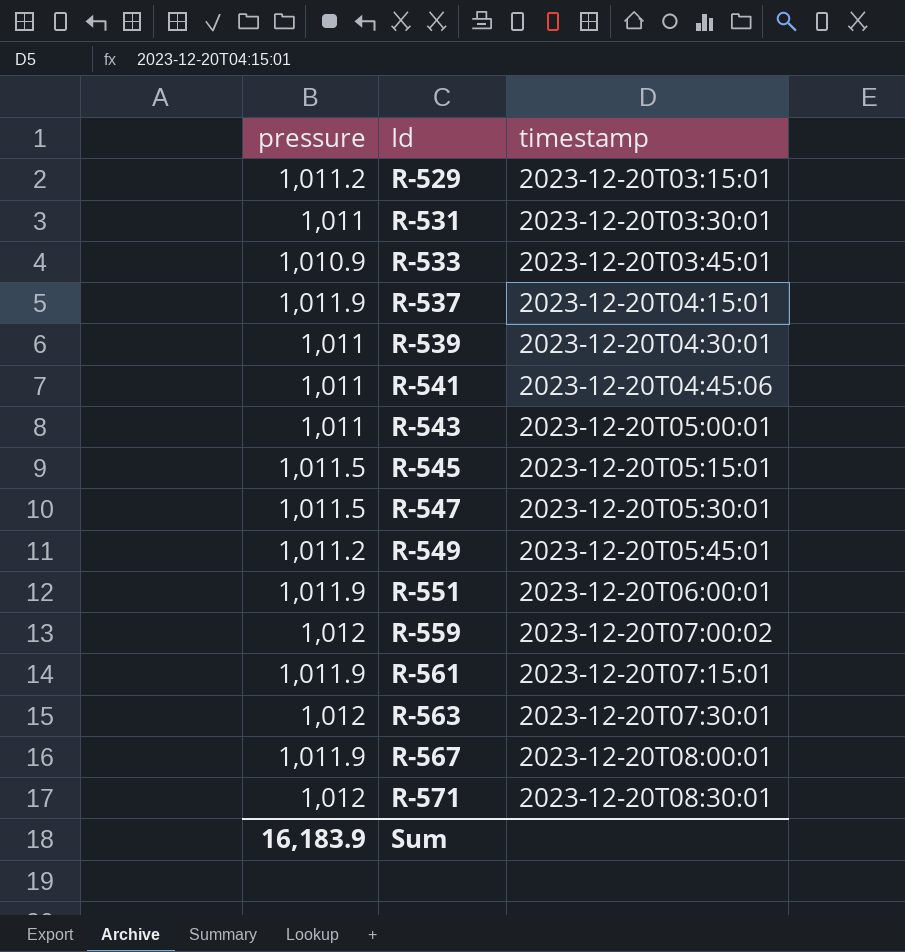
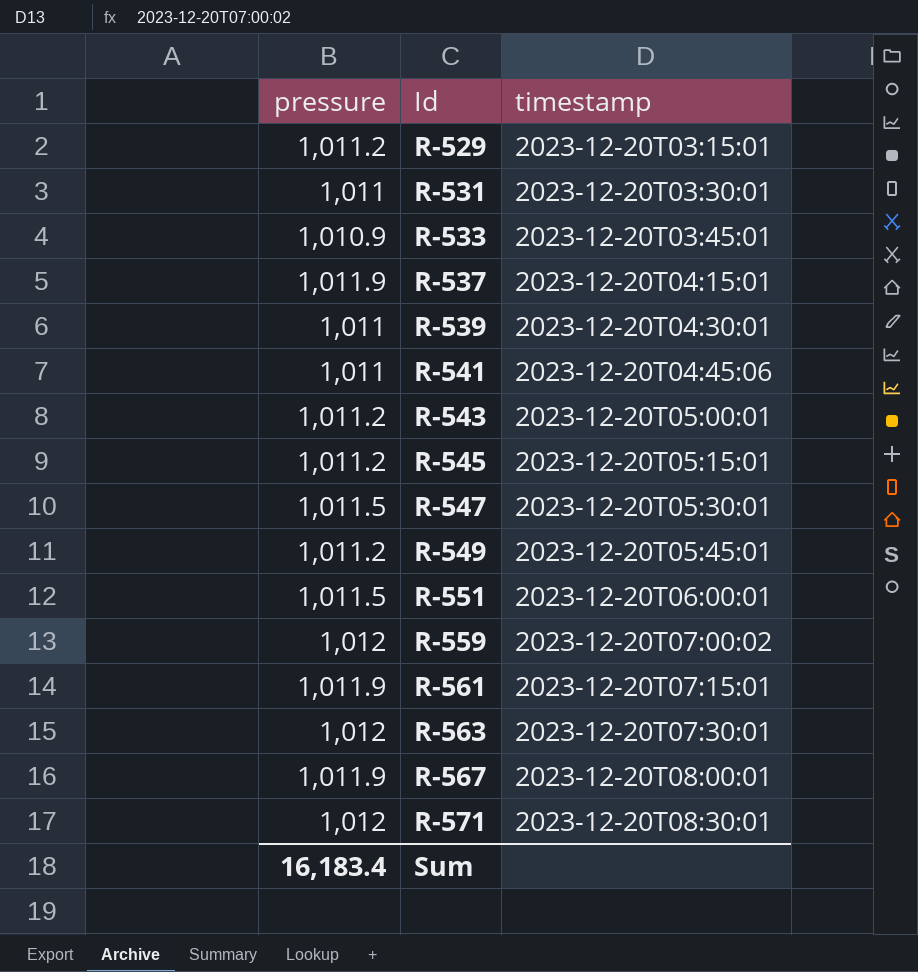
R-543 | pressure: 1,011 -> 1,011.2
R-545 | pressure: 1,011.5 -> 1,011.2
R-551 | pressure: 1,011.9 -> 1,011.5
Sum | pressure: 16,183.9 -> 16,183.4

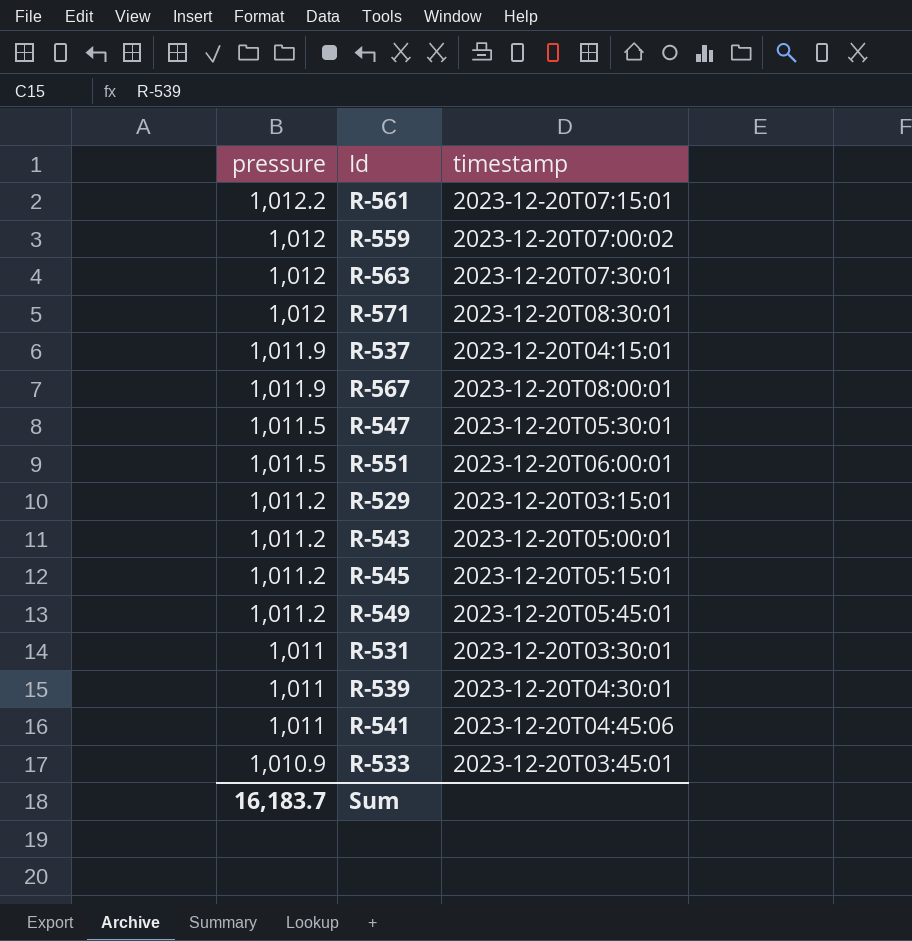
row order: Id ascending -> pressure descending
R-561 | pressure: 1,011.9 -> 1,012.2
Sum | pressure: 16,183.4 -> 16,183.7

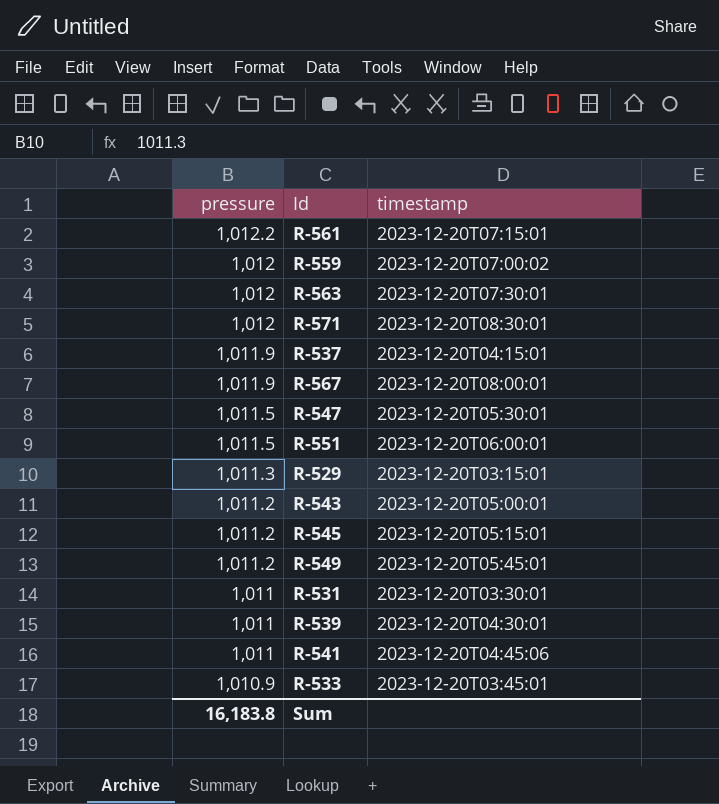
R-529 | pressure: 1,011.2 -> 1,011.3
Sum | pressure: 16,183.7 -> 16,183.8

